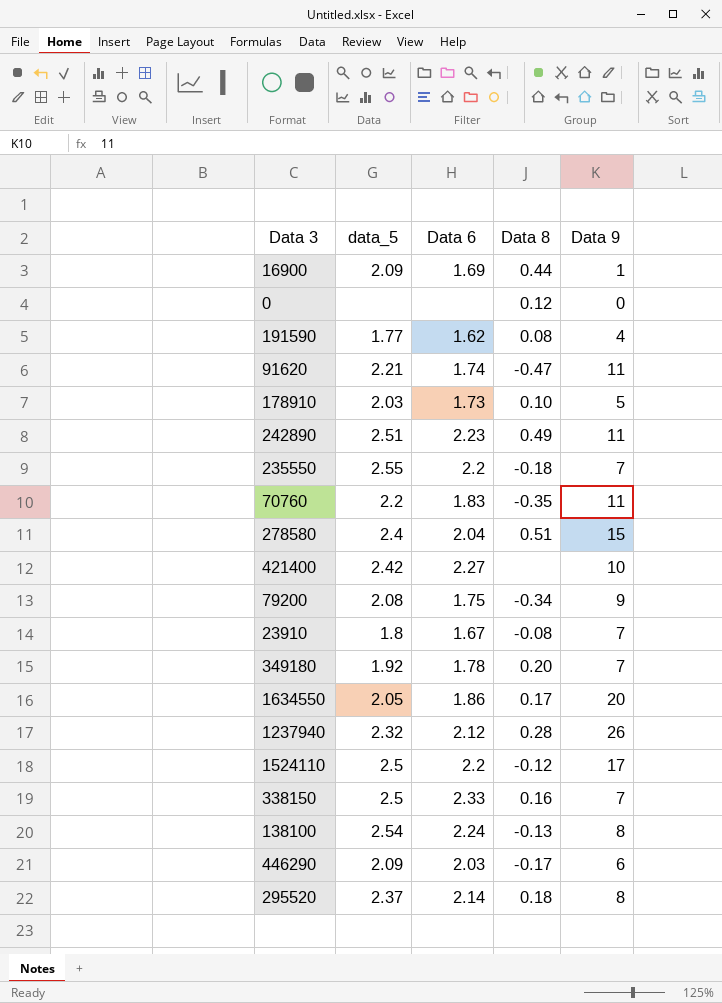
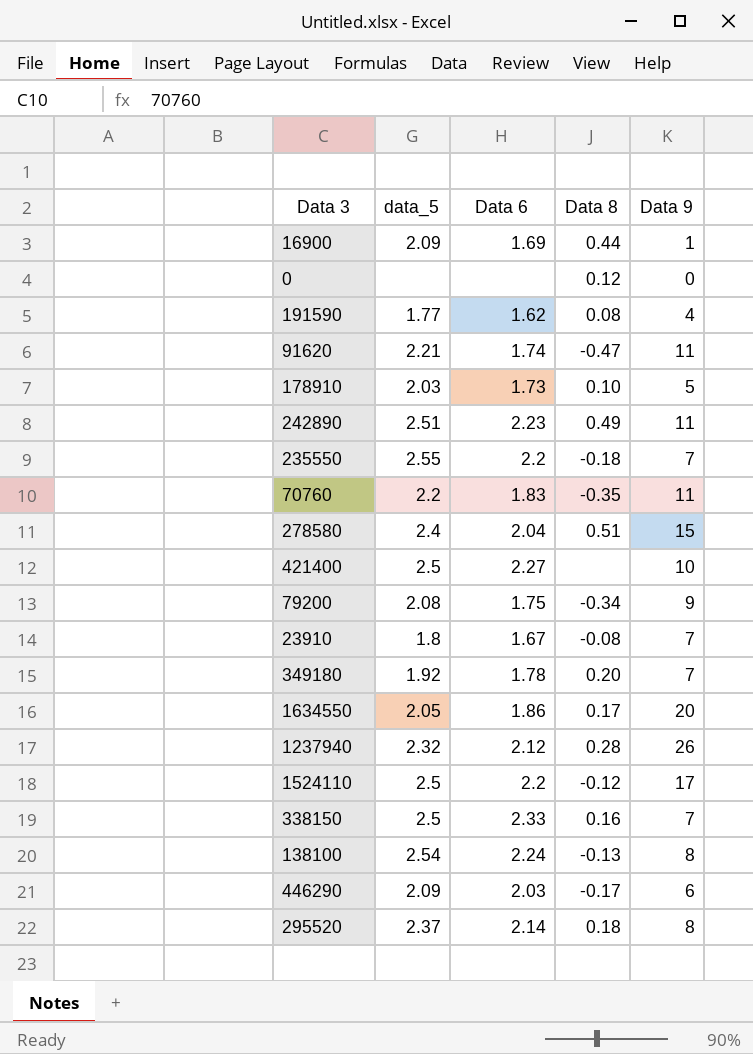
421400 | data_5: 2.42 -> 2.5

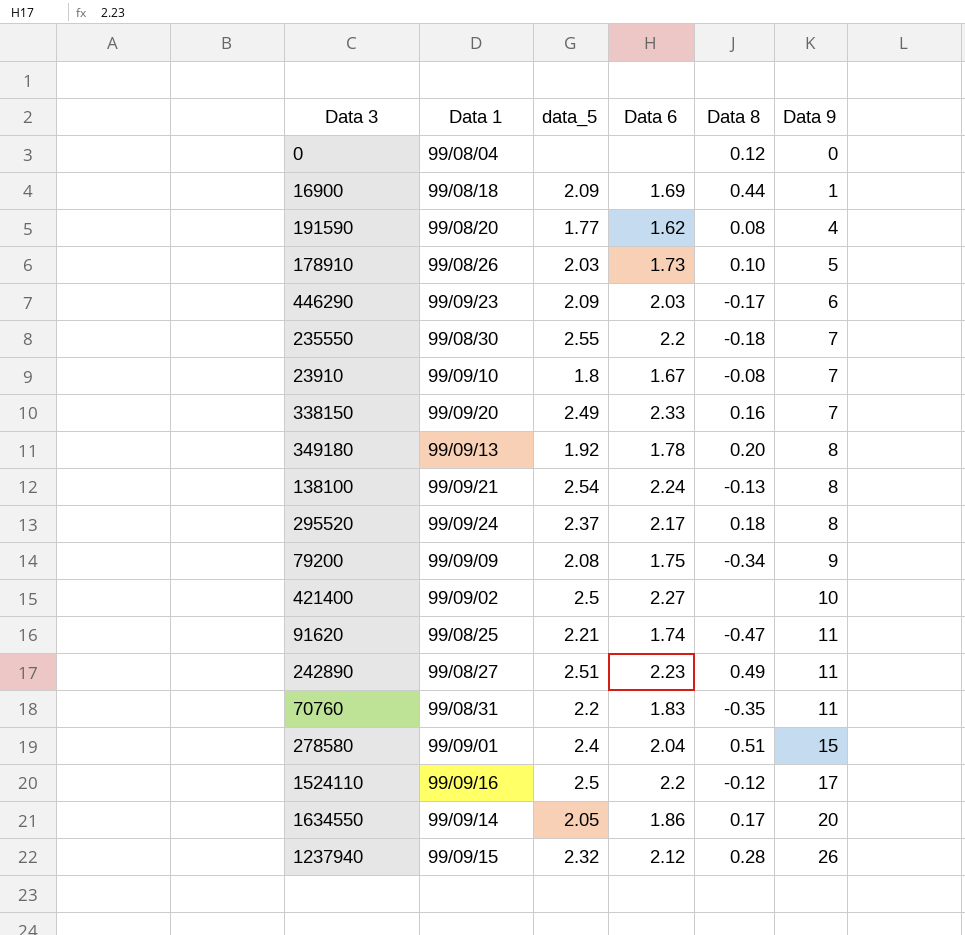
row order: none -> Data 9 ascending
column Data 1 | position: none -> 2
338150 | data_5: 2.5 -> 2.49
349180 | Data 9: 7 -> 8
295520 | Data 6: 2.14 -> 2.17

